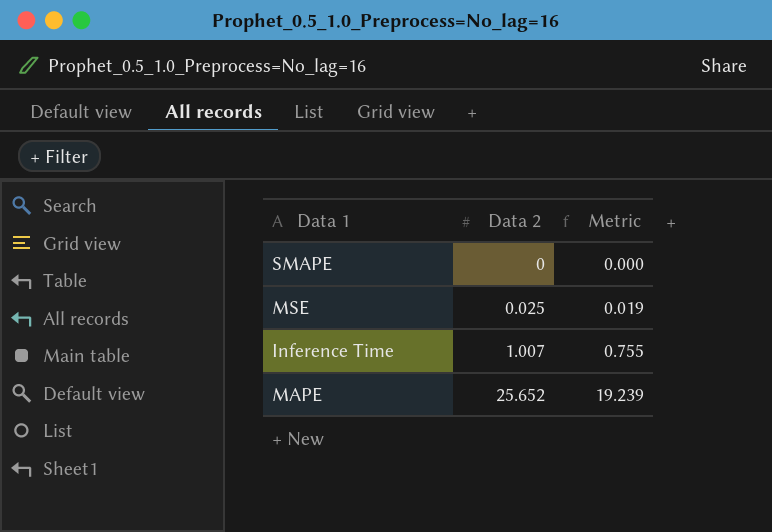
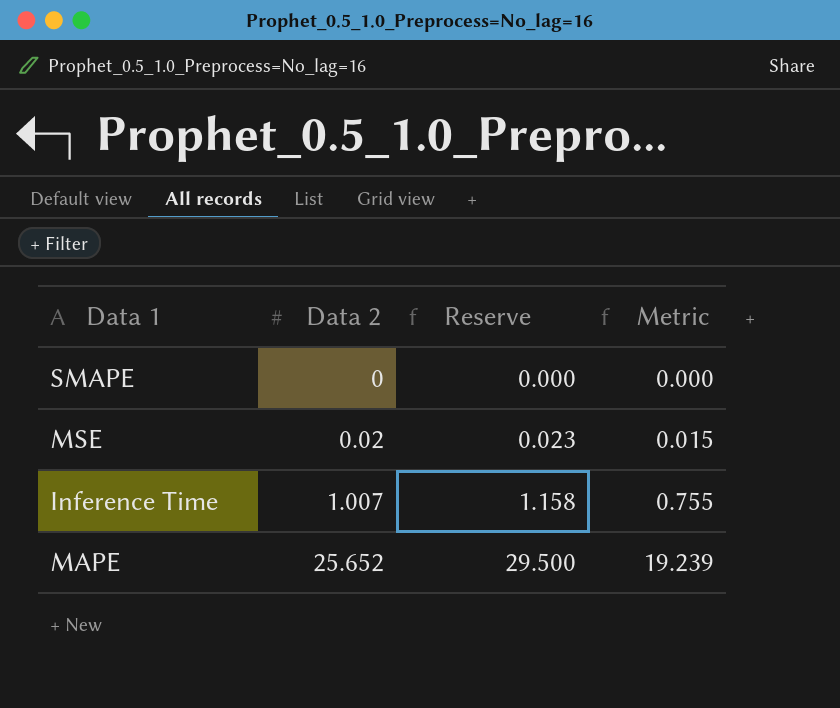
column Reserve | formula: none -> [Data 2] * 1.15
MSE | Data 2: 0.025 -> 0.02
MSE | Metric: 0.019 -> 0.015

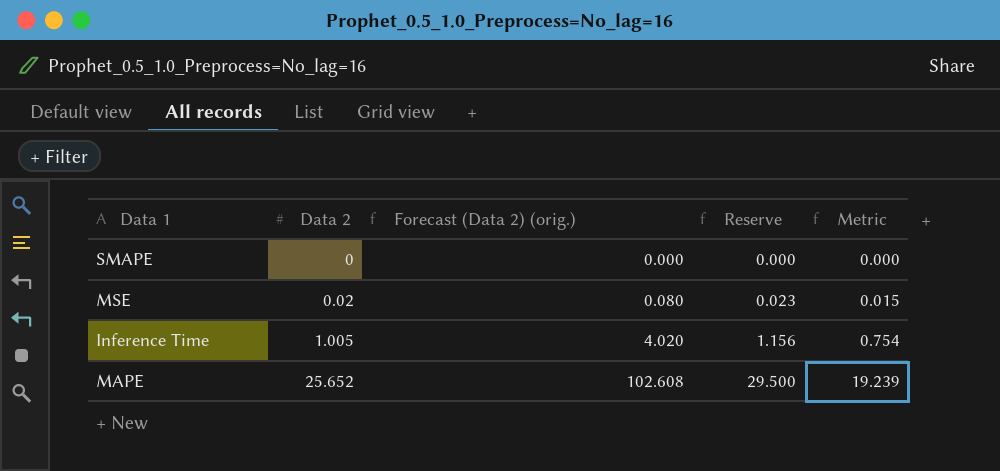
column Forecast (Data 2) (orig.) | formula: none -> [Data 2] * 4
Inference Time | Data 2: 1.007 -> 1.005
Inference Time | Reserve: 1.158 -> 1.156
Inference Time | Metric: 0.755 -> 0.754

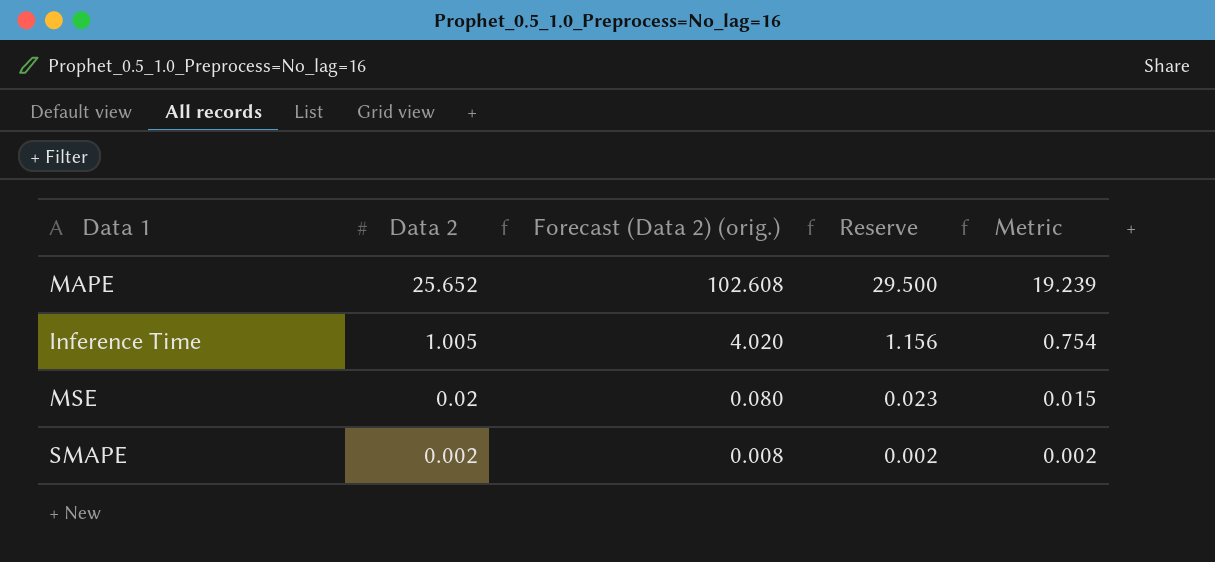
row order: Data 2 ascending -> Data 2 descending
SMAPE | Data 2: 0 -> 0.002
SMAPE | Forecast (Data 2) (orig.): 0.000 -> 0.008
SMAPE | Reserve: 0.000 -> 0.002
SMAPE | Metric: 0.000 -> 0.002

